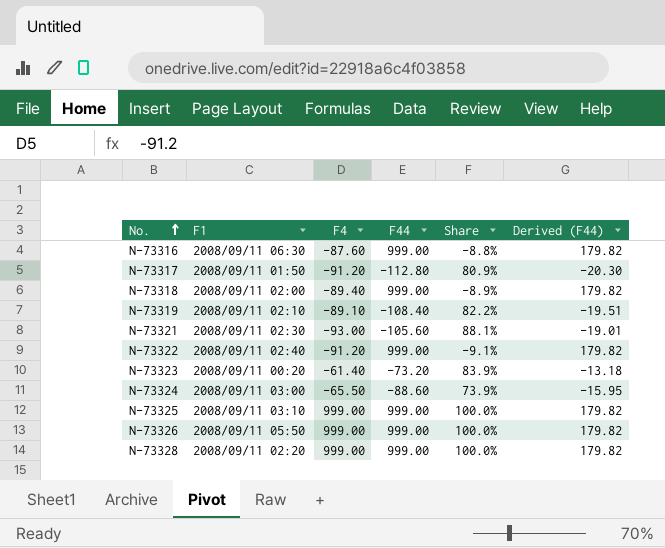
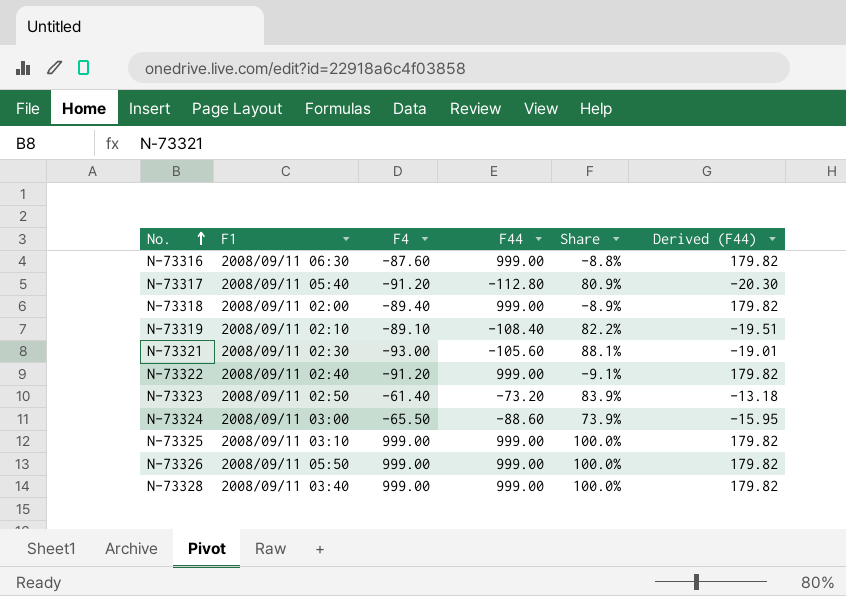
N-73317 | F1: 2008/09/11 01:50 -> 2008/09/11 05:40
N-73323 | F1: 2008/09/11 00:20 -> 2008/09/11 02:50
N-73328 | F1: 2008/09/11 02:20 -> 2008/09/11 03:40

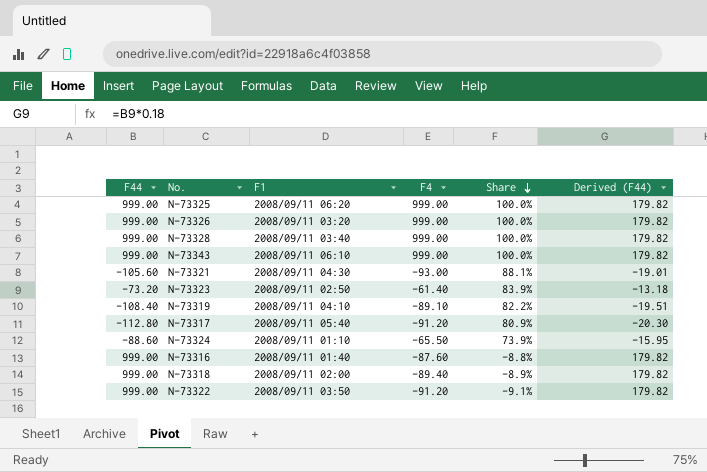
row order: No. ascending -> Share descending
column F44 | position: 4 -> 1
N-73325 | F1: 2008/09/11 03:10 -> 2008/09/11 06:20
N-73326 | F1: 2008/09/11 05:50 -> 2008/09/11 03:20
row N-73343: none -> 999.00 | 2008/09/11 06:10 | 999.00 | 100.0% | 179.82
N-73321 | F1: 2008/09/11 02:30 -> 2008/09/11 04:30
N-73319 | F1: 2008/09/11 02:10 -> 2008/09/11 04:10
N-73324 | F1: 2008/09/11 03:00 -> 2008/09/11 01:10
N-73316 | F1: 2008/09/11 06:30 -> 2008/09/11 01:40
N-73322 | F1: 2008/09/11 02:40 -> 2008/09/11 03:50

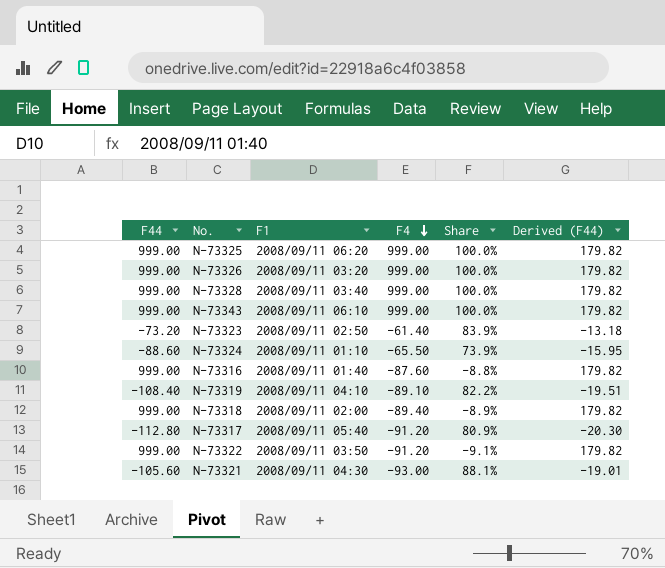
row order: Share descending -> F4 descending

